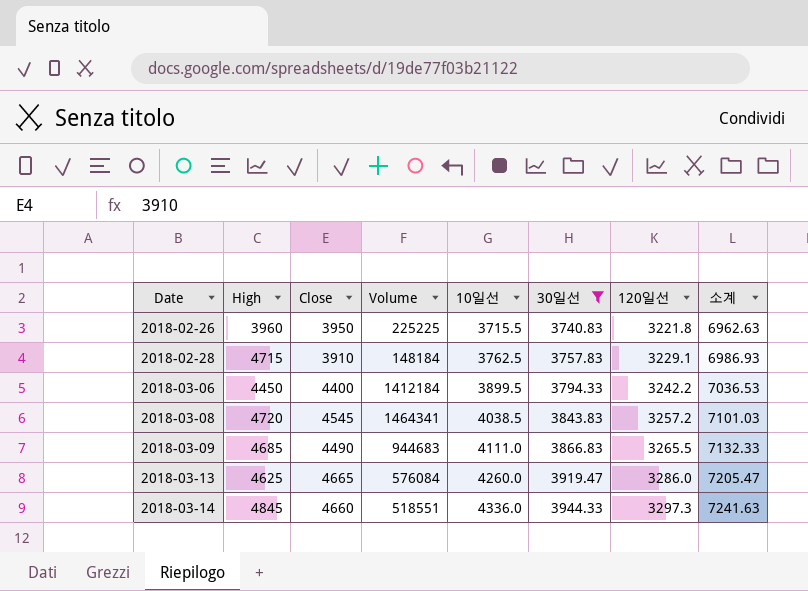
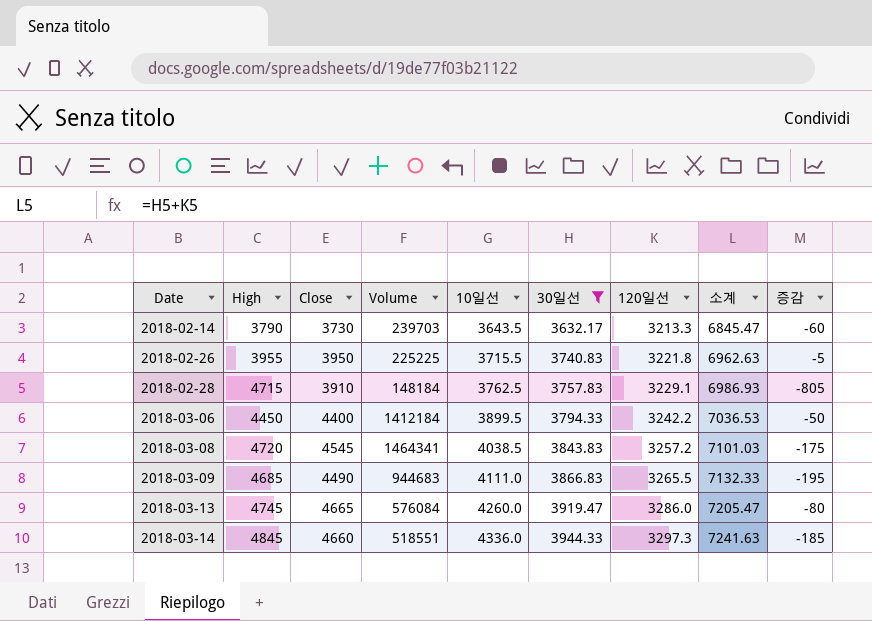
column 증감 | formula: none -> [Close] - [High]
row 2018-02-14: none -> 3790 | 3730 | 239703 | 3643.5 | 3632.17 | 3213.3 | 6845.47 | -60
2018-02-26 | High: 3960 -> 3955
2018-03-13 | High: 4625 -> 4745

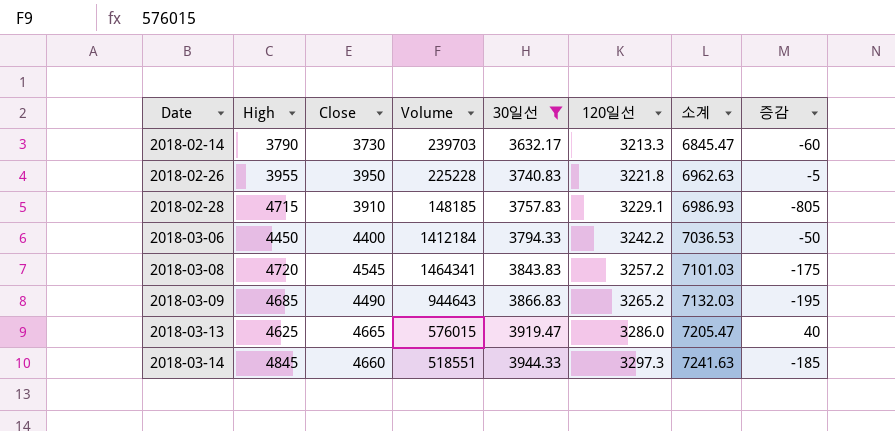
column 10일선 | position: 5 -> none
2018-02-26 | Volume: 225225 -> 225228
2018-02-28 | Volume: 148184 -> 148185
2018-03-09 | Volume: 944683 -> 944643
2018-03-09 | 120일선: 3265.5 -> 3265.2
2018-03-09 | 소계: 7132.33 -> 7132.03
2018-03-13 | High: 4745 -> 4625
2018-03-13 | Volume: 576084 -> 576015
2018-03-13 | 증감: -80 -> 40

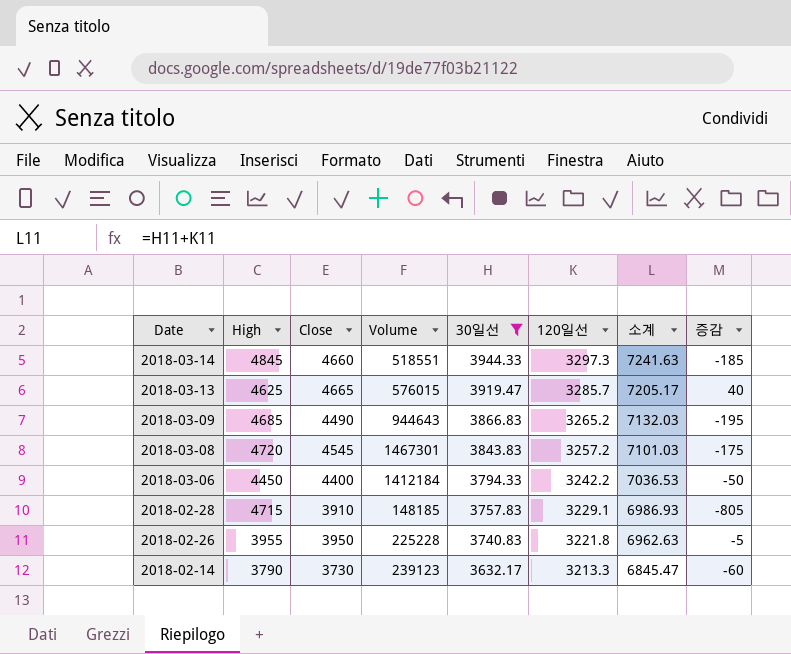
row order: Date ascending -> Date descending
2018-03-13 | 120일선: 3286.0 -> 3285.7
2018-03-13 | 소계: 7205.47 -> 7205.17
2018-03-08 | Volume: 1464341 -> 1467301
2018-02-14 | Volume: 239703 -> 239123

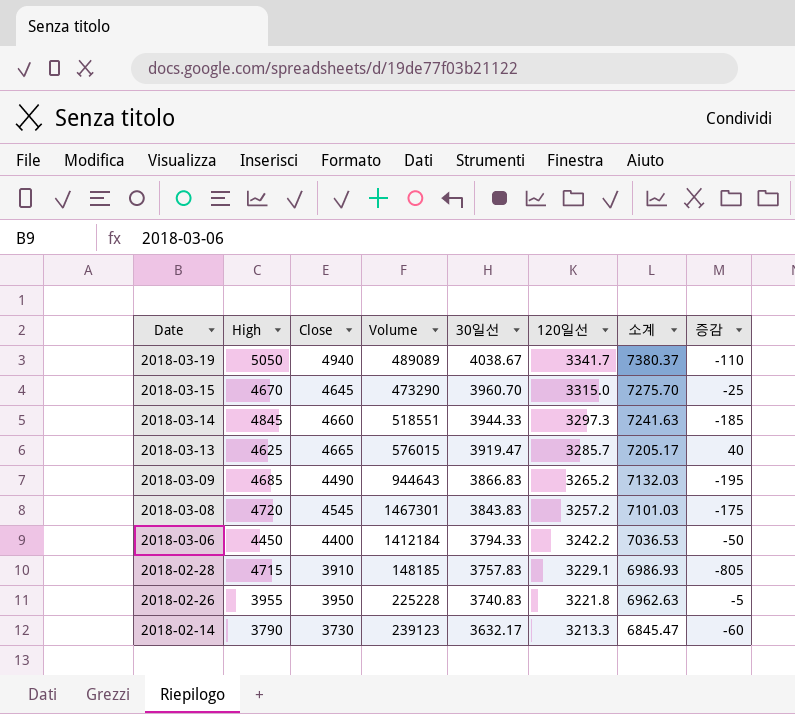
filter: 30일선 <= 3944.33 -> none

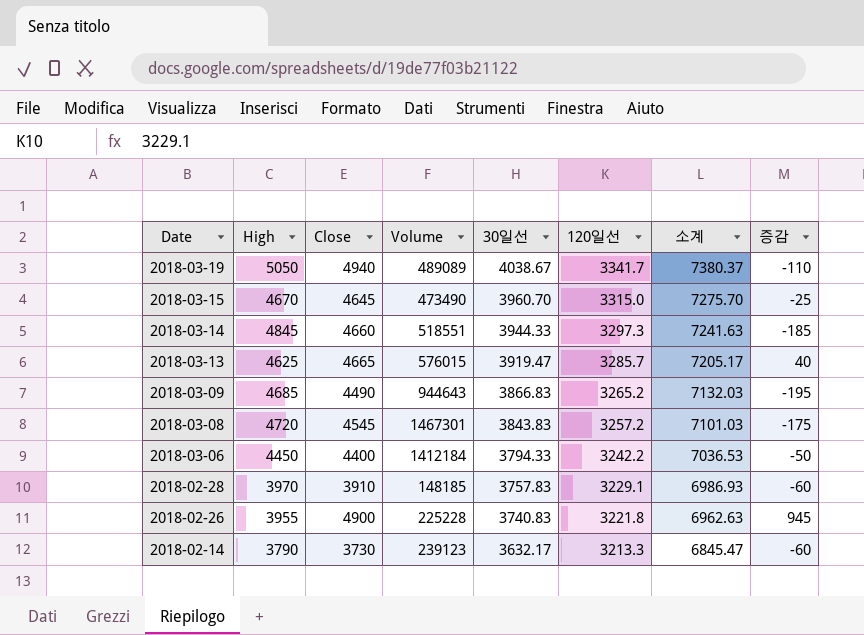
2018-03-15 | Volume: 473290 -> 473490
2018-02-28 | High: 4715 -> 3970
2018-02-28 | 증감: -805 -> -60
2018-02-26 | Close: 3950 -> 4900
2018-02-26 | 증감: -5 -> 945

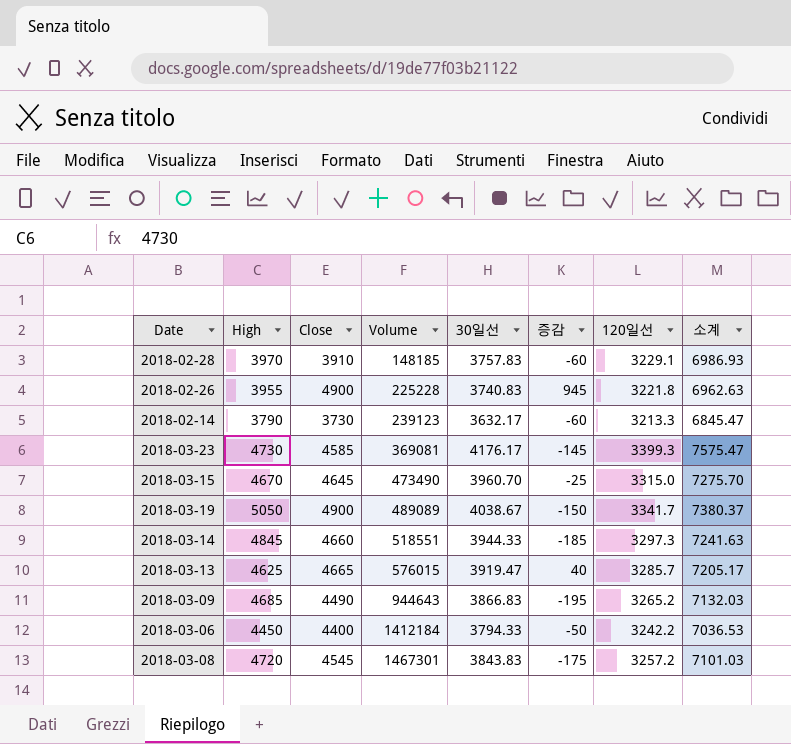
row order: Date descending -> Volume ascending
column 증감 | position: 8 -> 6
row 2018-03-23: none -> 4730 | 4585 | 369081 | 4176.17 | -145 | 3399.3 | 7575.47
2018-03-19 | Close: 4940 -> 4900
2018-03-19 | 증감: -110 -> -150

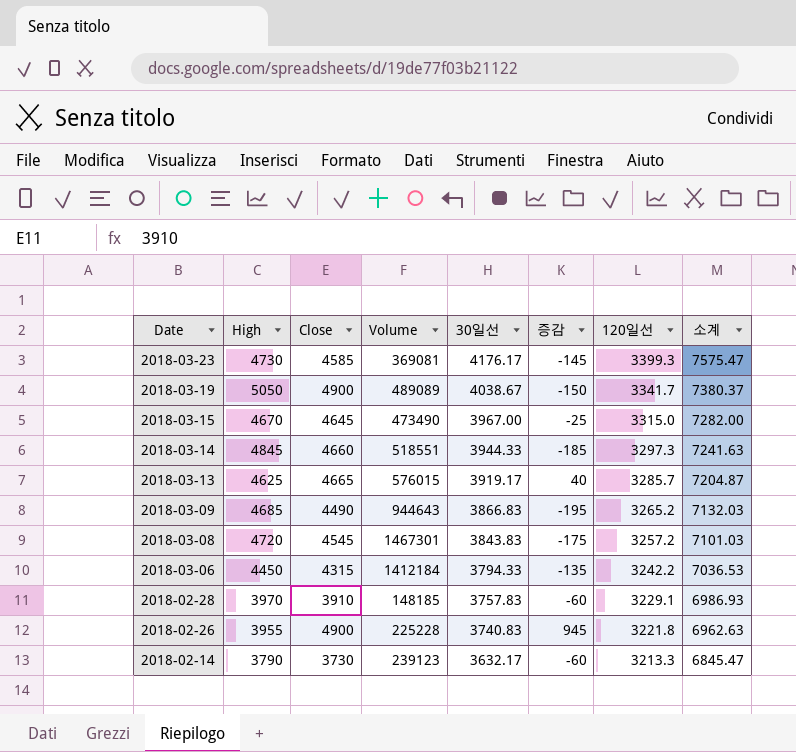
row order: Volume ascending -> Date descending
2018-03-15 | 30일선: 3960.70 -> 3967.00
2018-03-15 | 소계: 7275.70 -> 7282.00
2018-03-13 | 30일선: 3919.47 -> 3919.17
2018-03-13 | 소계: 7205.17 -> 7204.87
2018-03-06 | Close: 4400 -> 4315
2018-03-06 | 증감: -50 -> -135

